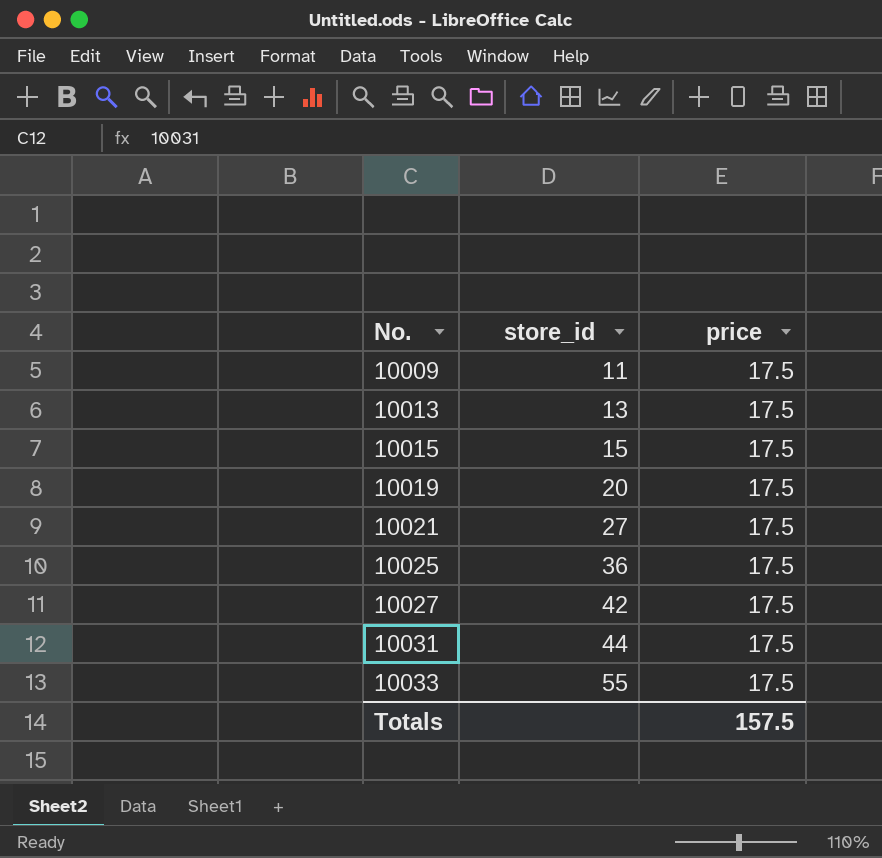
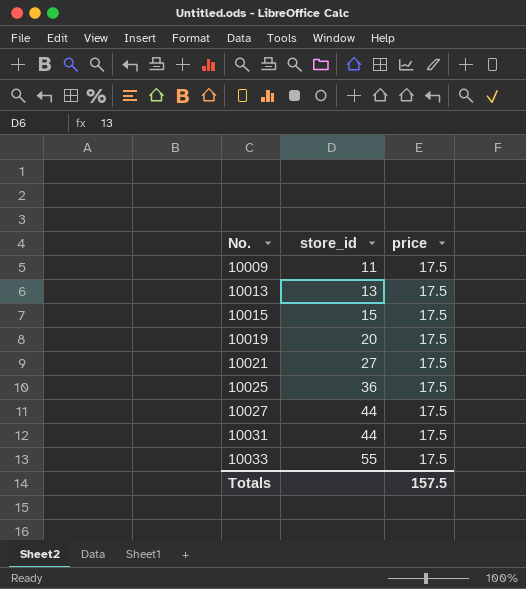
10027 | store_id: 42 -> 44

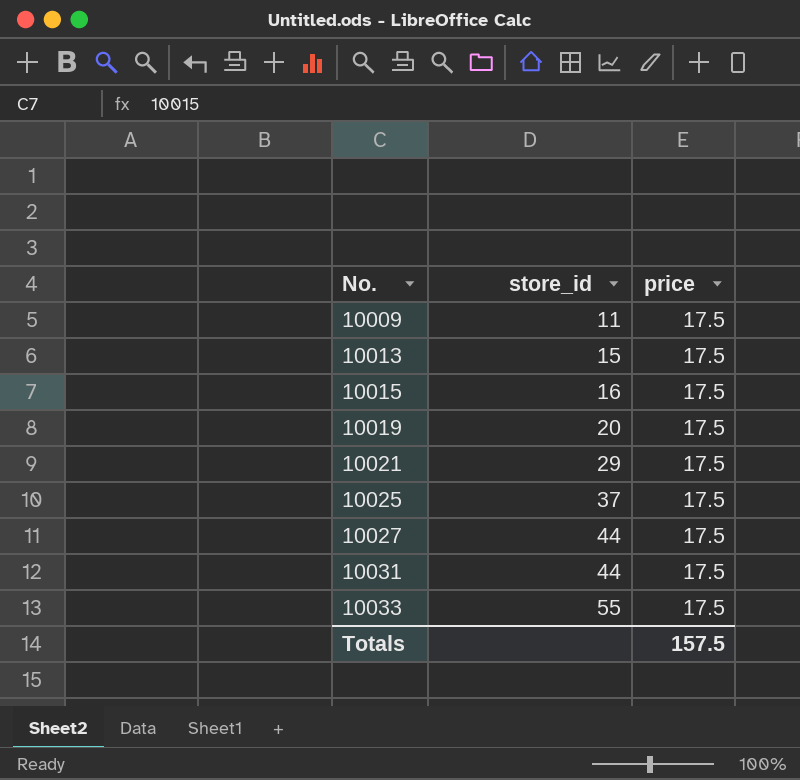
10013 | store_id: 13 -> 15
10015 | store_id: 15 -> 16
10021 | store_id: 27 -> 29
10025 | store_id: 36 -> 37

